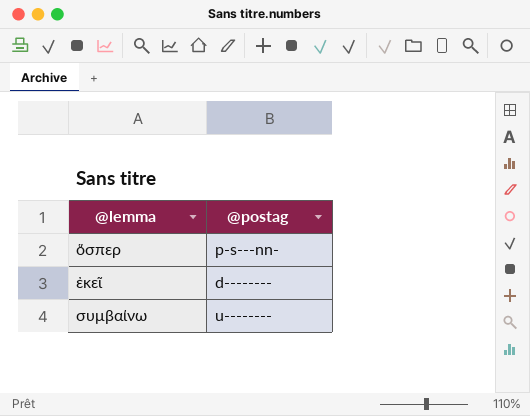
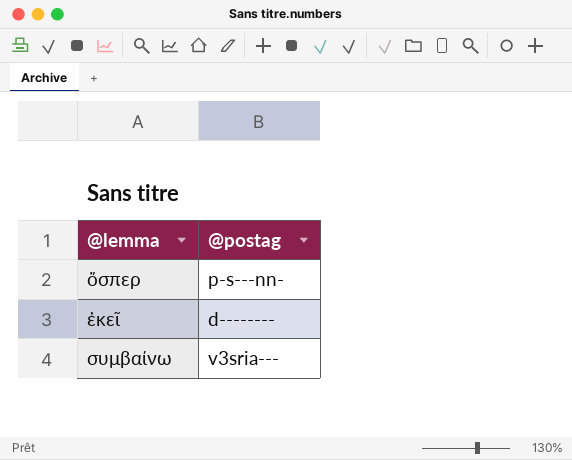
συμβαίνω | @postag: u-------- -> v3sria---

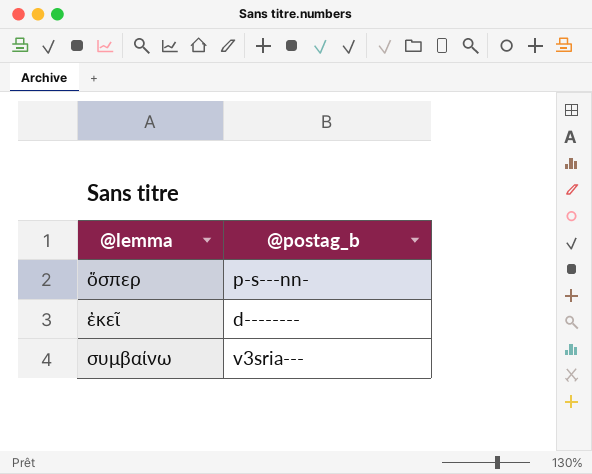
column name: @postag -> @postag_b

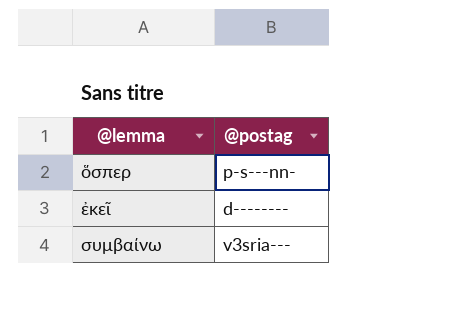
column name: @postag_b -> @postag

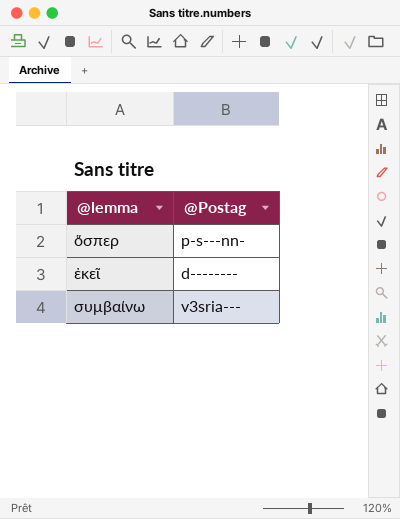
column name: @postag -> @Postag

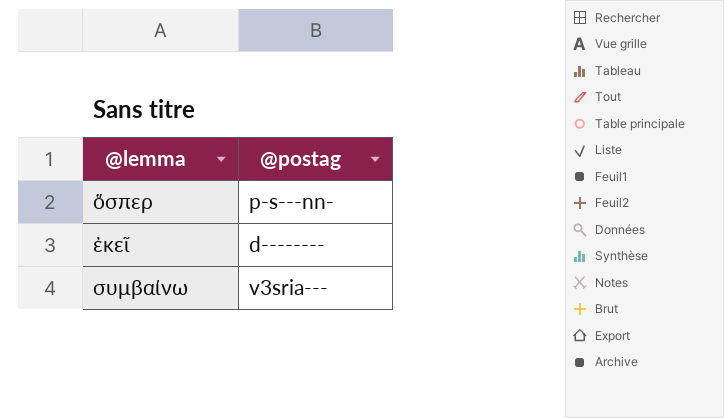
column name: @Postag -> @postag

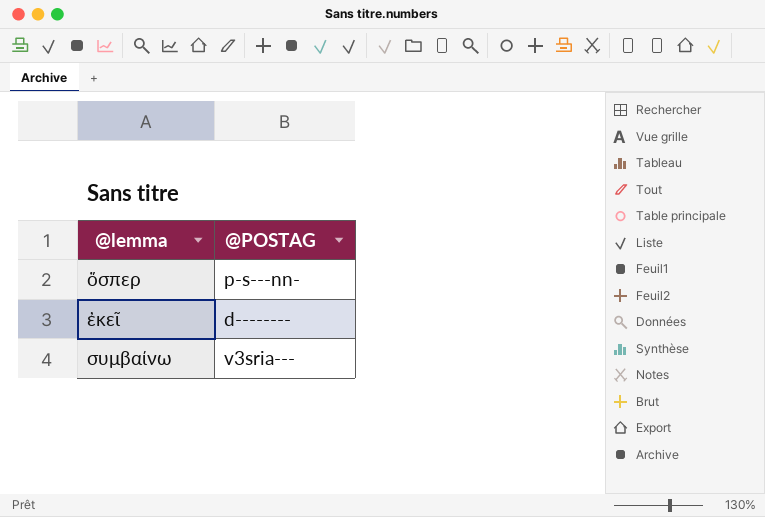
column name: @postag -> @POSTAG

